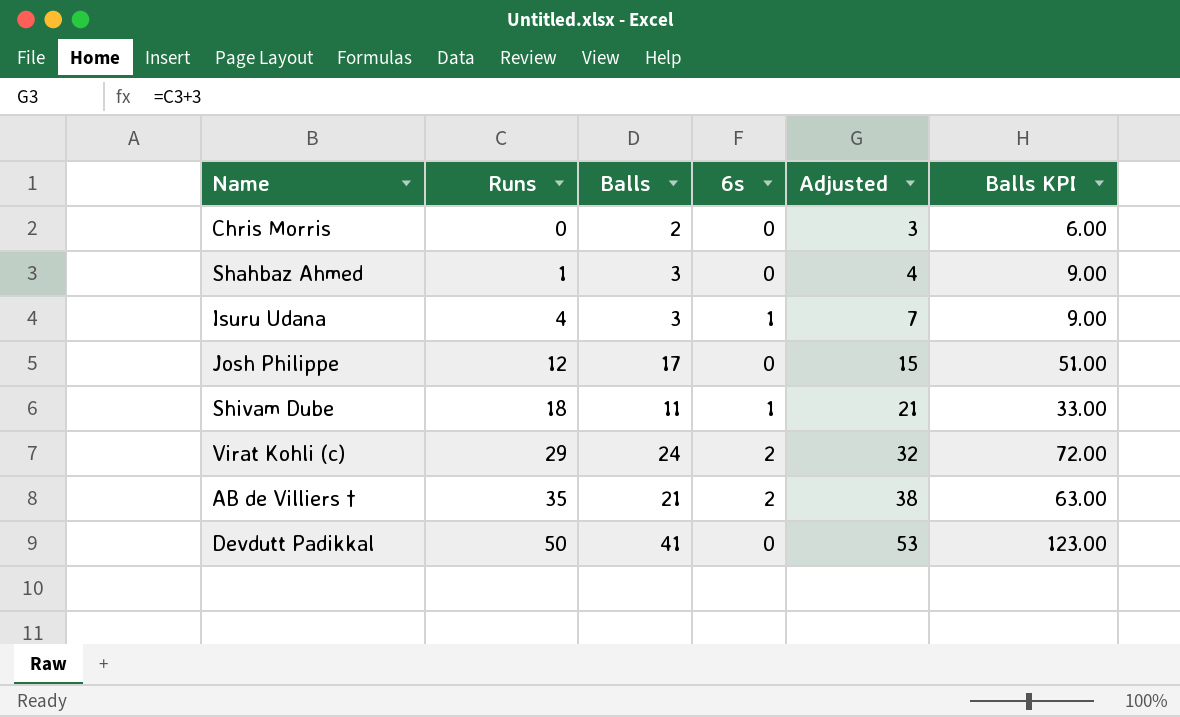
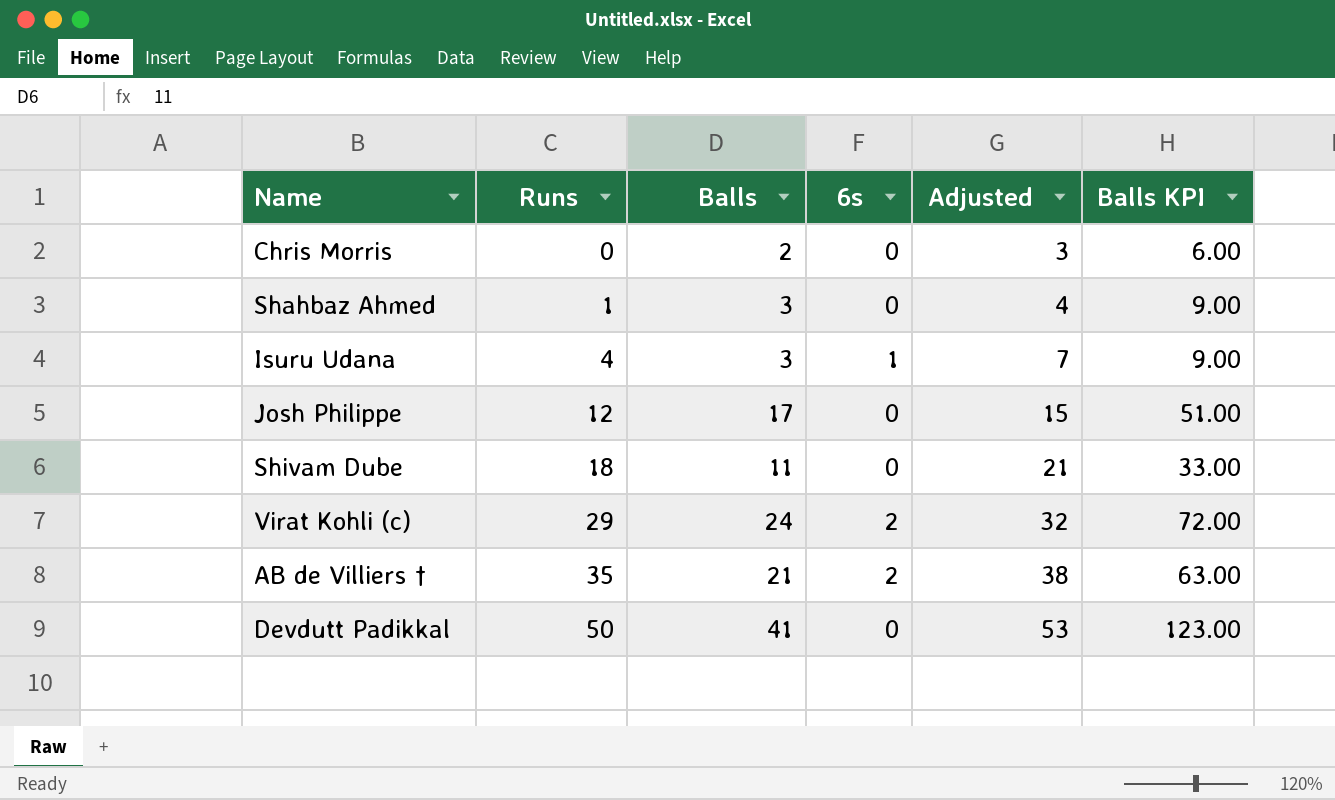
Shivam Dube | 6s: 1 -> 0

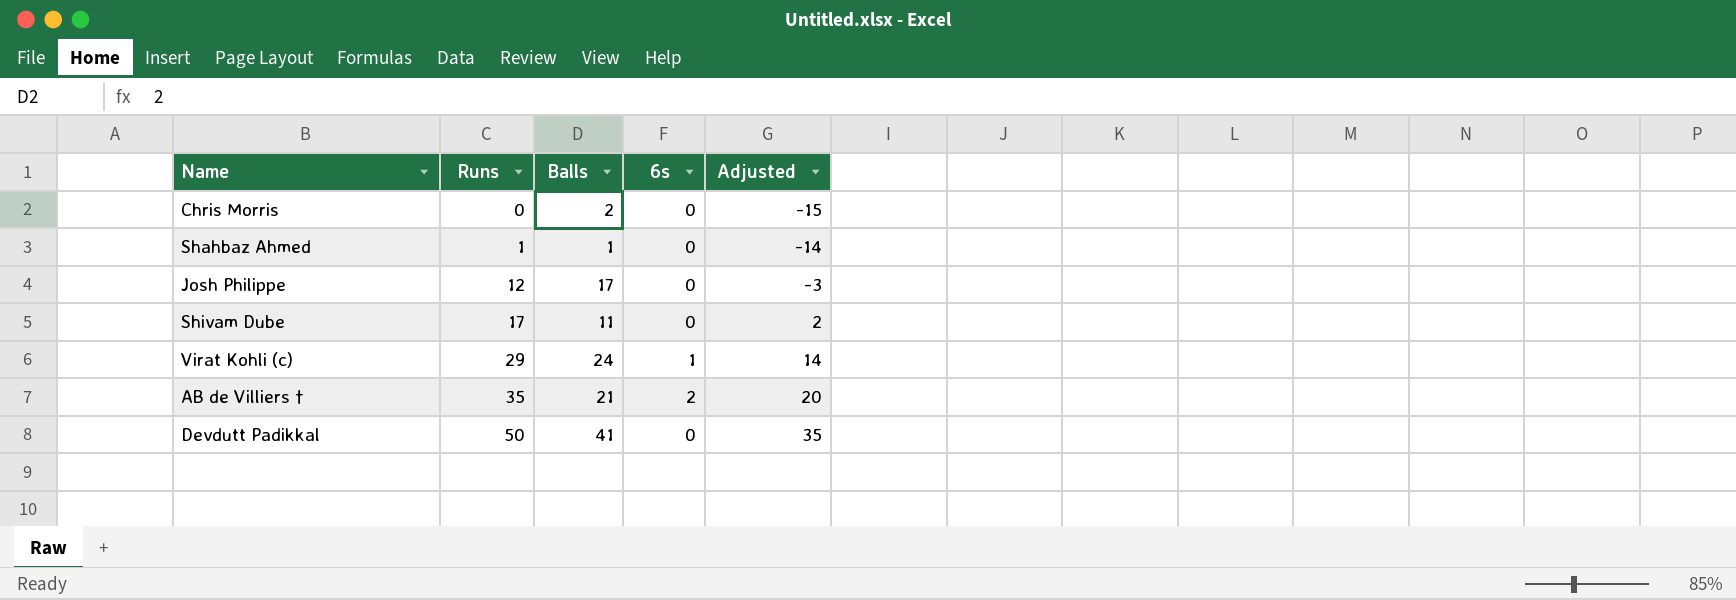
column Balls KPI | formula: [Balls] * 3 -> none
column Adjusted | formula: [Runs] + 3 -> [Runs] - 15
row Isuru Udana: 4 | 3 | 1 | 7 | 9.00 -> none
Shahbaz Ahmed | Balls: 3 -> 1
Shivam Dube | Runs: 18 -> 17
Virat Kohli (c) | 6s: 2 -> 1

